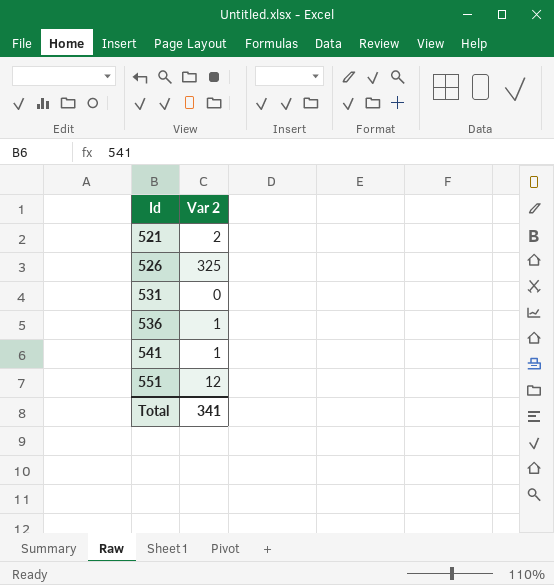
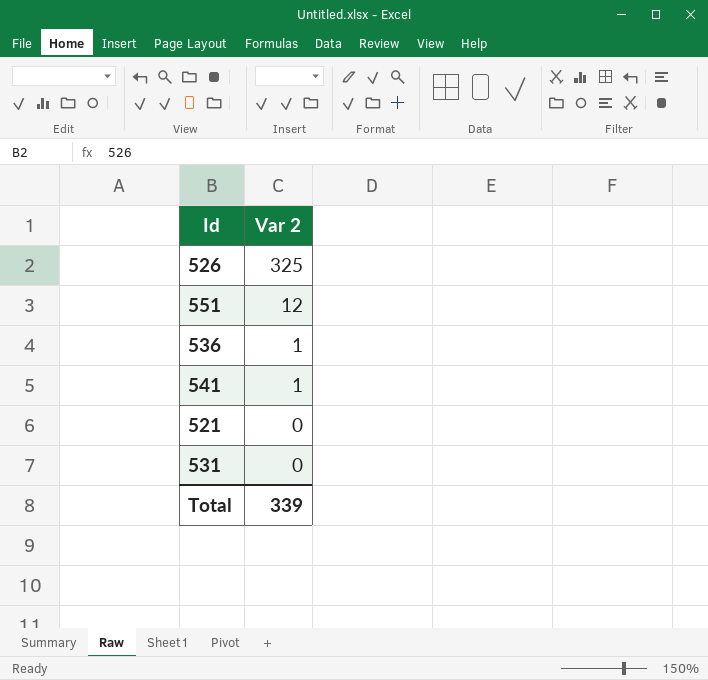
row order: Id ascending -> Var 2 descending
521 | Var 2: 2 -> 0
Total | Var 2: 341 -> 339

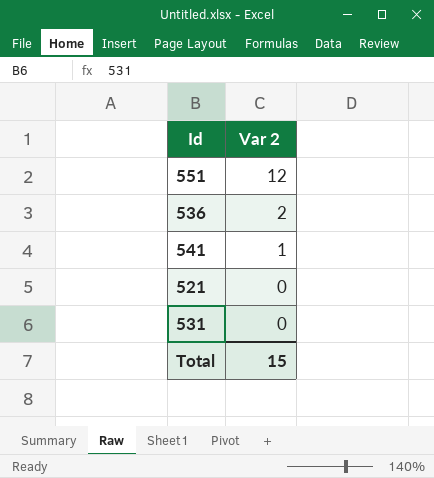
row 526: 325 -> none
536 | Var 2: 1 -> 2
Total | Var 2: 339 -> 15

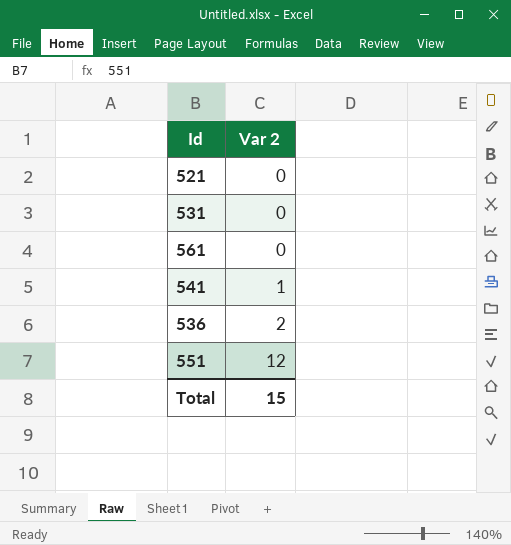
row order: Var 2 descending -> Var 2 ascending
row 561: none -> 0

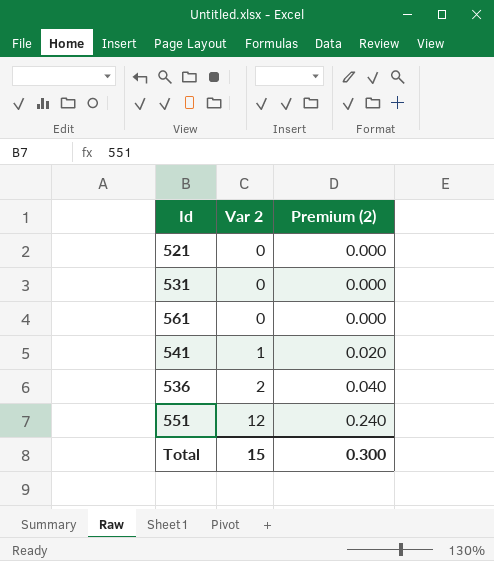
column Premium (2) | formula: none -> [Var 2] * 0.02

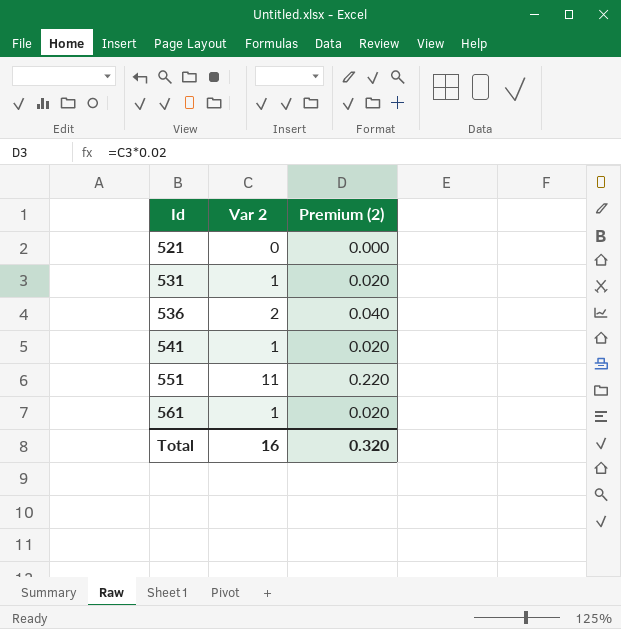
row order: Var 2 ascending -> Id ascending
531 | Var 2: 0 -> 1
531 | Premium (2): 0.000 -> 0.020
551 | Var 2: 12 -> 11
551 | Premium (2): 0.240 -> 0.220
561 | Var 2: 0 -> 1
561 | Premium (2): 0.000 -> 0.020
Total | Var 2: 15 -> 16
Total | Premium (2): 0.300 -> 0.320

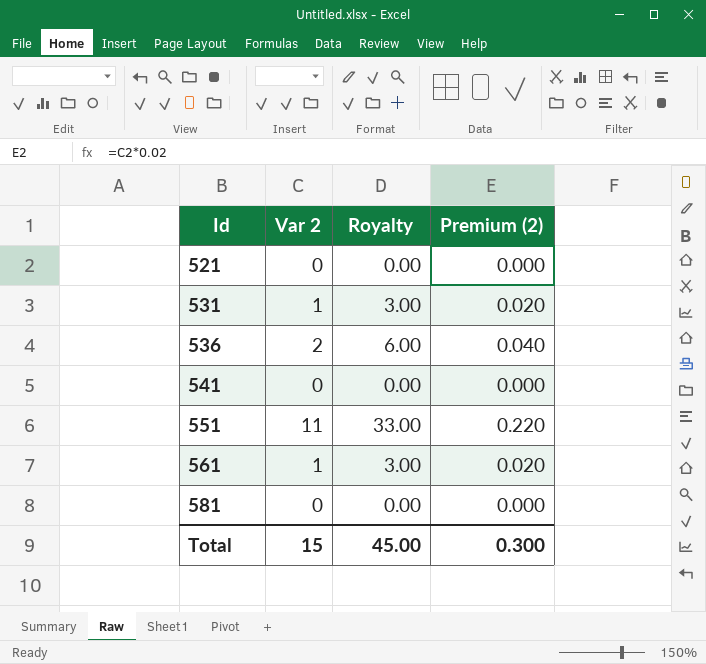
column Royalty | formula: none -> [Var 2] * 3
541 | Var 2: 1 -> 0
541 | Premium (2): 0.020 -> 0.000
row 581: none -> 0 | 0.00 | 0.000
Total | Var 2: 16 -> 15
Total | Premium (2): 0.320 -> 0.300

